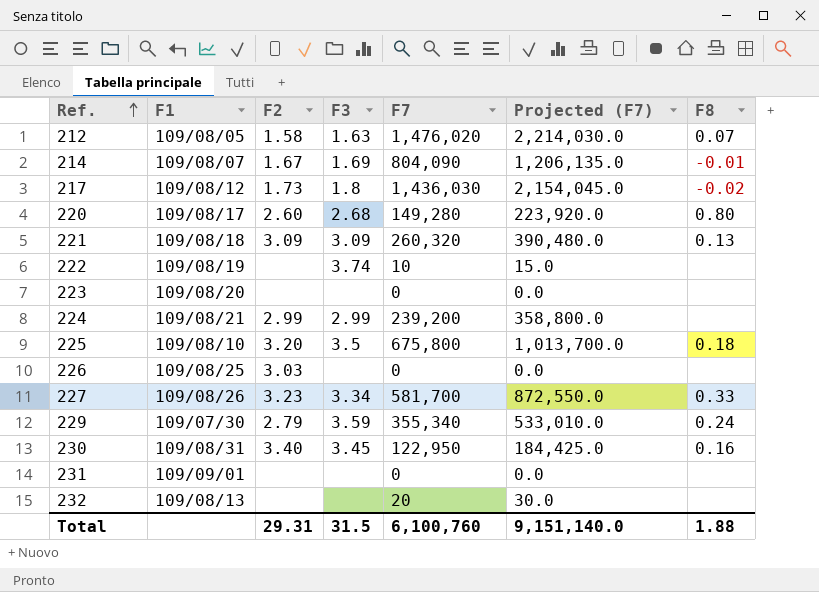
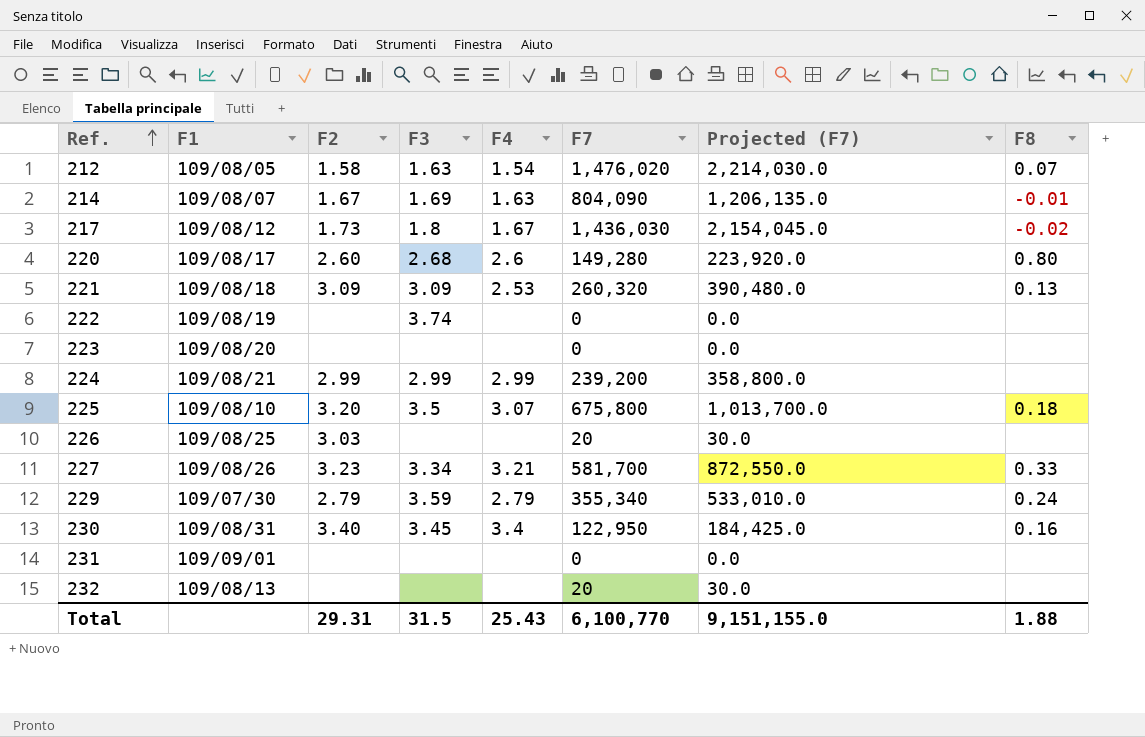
column F4 | position: none -> 5
222 | F7: 10 -> 0
222 | Projected (F7): 15.0 -> 0.0
226 | F7: 0 -> 20
226 | Projected (F7): 0.0 -> 30.0
Total | F7: 6,100,760 -> 6,100,770
Total | Projected (F7): 9,151,140.0 -> 9,151,155.0

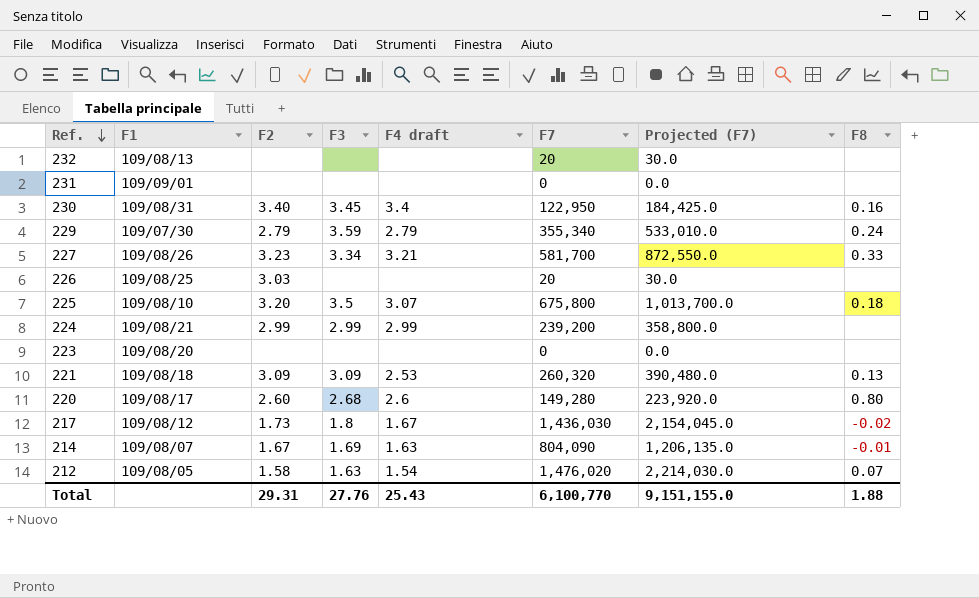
row order: Ref. ascending -> Ref. descending
column name: F4 -> F4 draft
row 222: 109/08/19 | none | 3.74 | none | 0 | 0.0 | none -> none
Total | F3: 31.5 -> 27.76

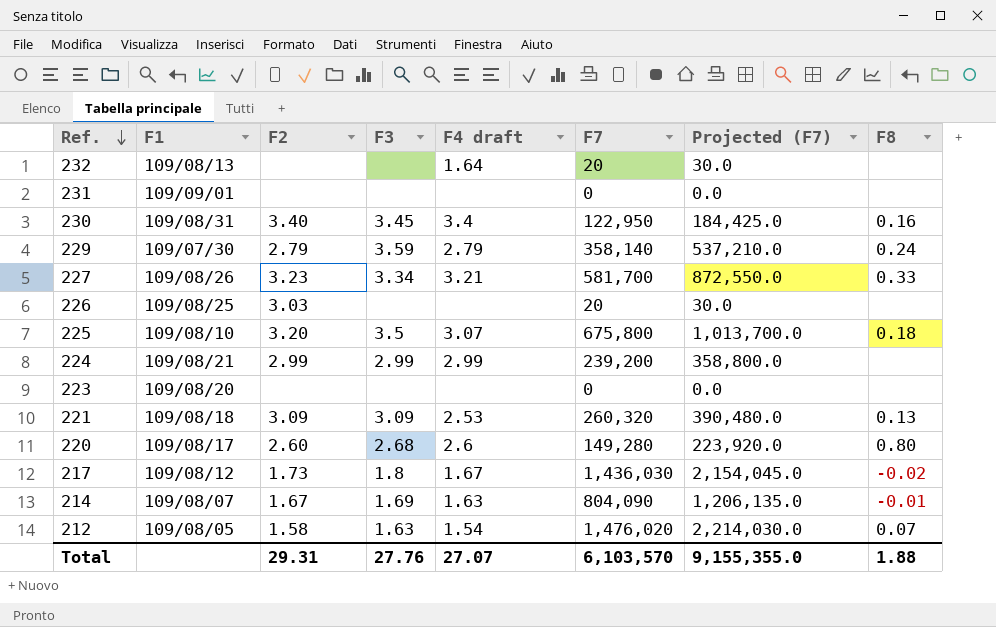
232 | F4 draft: none -> 1.64
229 | F7: 355,340 -> 358,140
229 | Projected (F7): 533,010.0 -> 537,210.0
Total | F4 draft: 25.43 -> 27.07
Total | F7: 6,100,770 -> 6,103,570
Total | Projected (F7): 9,151,155.0 -> 9,155,355.0

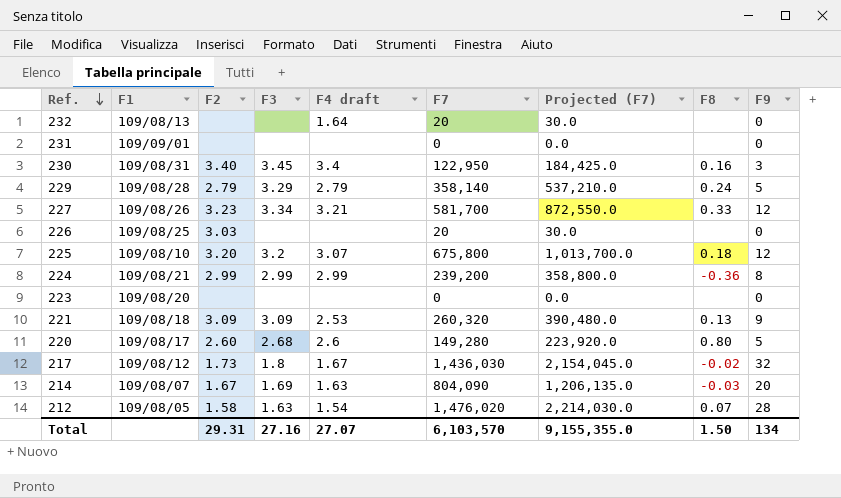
column F9 | position: none -> 9
229 | F1: 109/07/30 -> 109/08/28
229 | F3: 3.59 -> 3.29
225 | F3: 3.5 -> 3.2
224 | F8: none -> -0.36
214 | F8: -0.01 -> -0.03
Total | F3: 27.76 -> 27.16
Total | F8: 1.88 -> 1.50

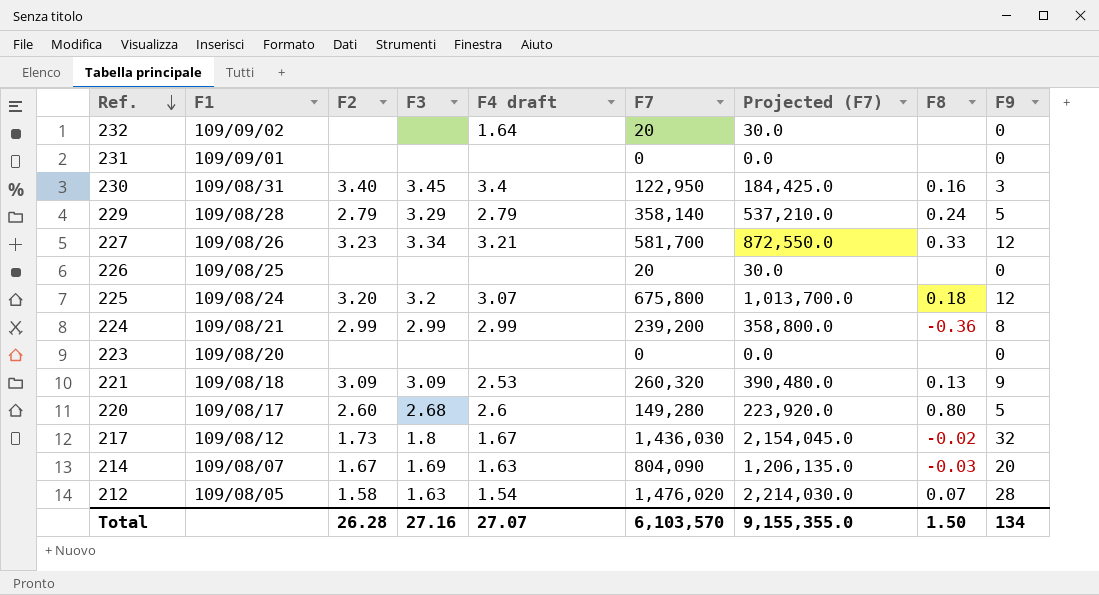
232 | F1: 109/08/13 -> 109/09/02
226 | F2: 3.03 -> none
225 | F1: 109/08/10 -> 109/08/24
Total | F2: 29.31 -> 26.28

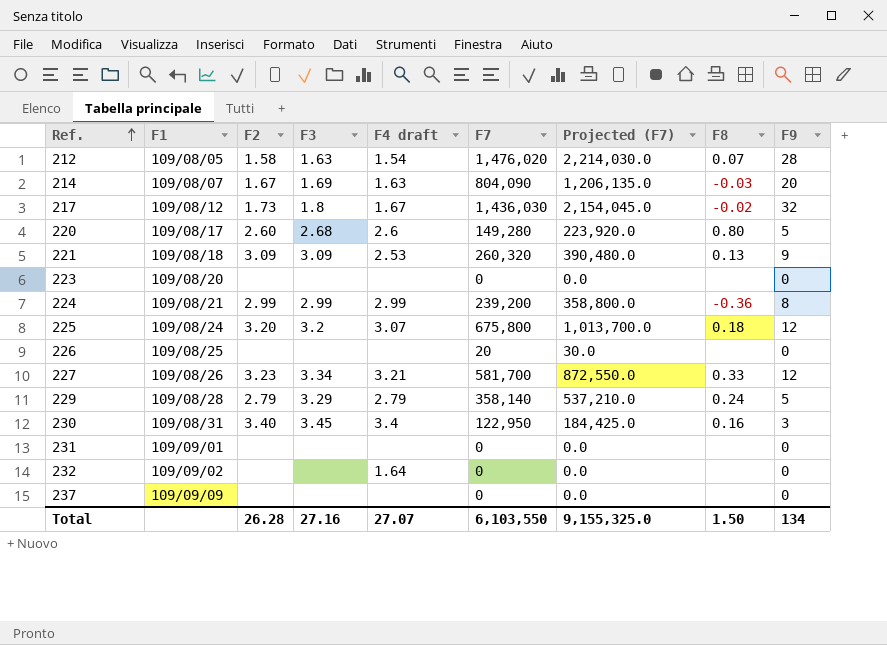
row order: Ref. descending -> Ref. ascending
232 | F7: 20 -> 0
232 | Projected (F7): 30.0 -> 0.0
row 237: none -> 109/09/09 | none | none | none | 0 | 0.0 | none | 0
Total | F7: 6,103,570 -> 6,103,550
Total | Projected (F7): 9,155,355.0 -> 9,155,325.0

